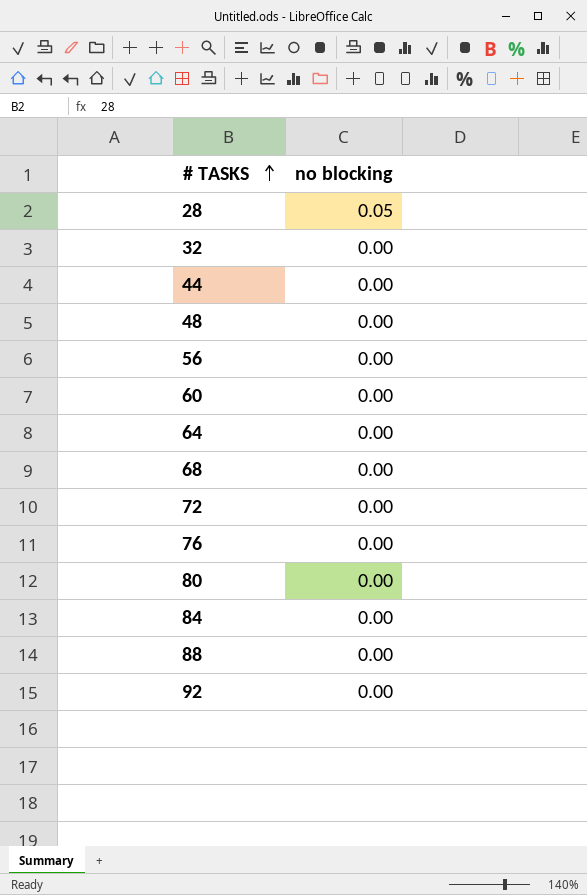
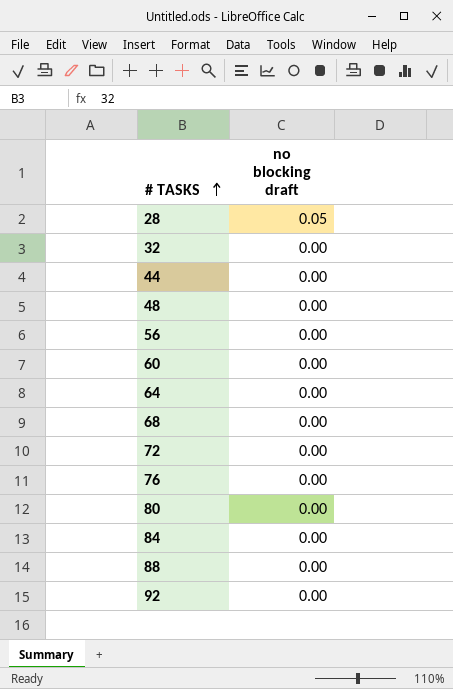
column name: no blocking -> no blocking draft

